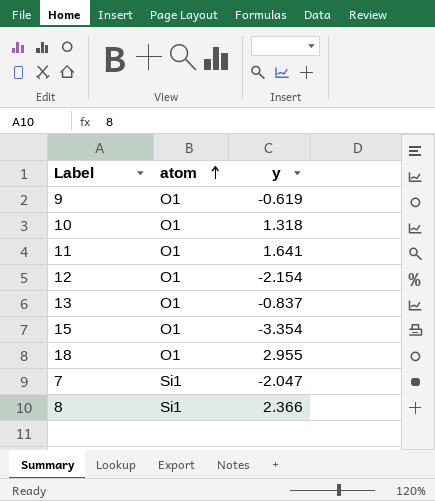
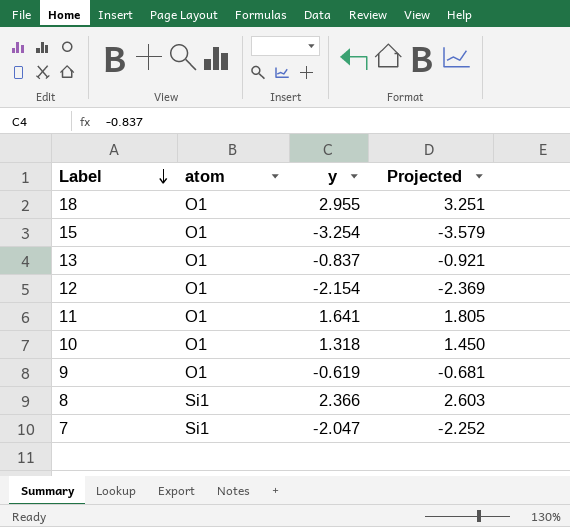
row order: atom ascending -> Label descending
column Projected | formula: none -> [y] * 1.1
15 | y: -3.354 -> -3.254

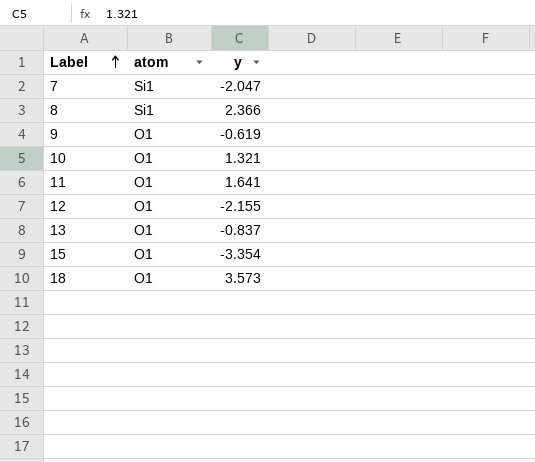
row order: Label descending -> Label ascending
column Projected | formula: [y] * 1.1 -> none
10 | y: 1.318 -> 1.321
12 | y: -2.154 -> -2.155
15 | y: -3.254 -> -3.354
18 | y: 2.955 -> 3.573

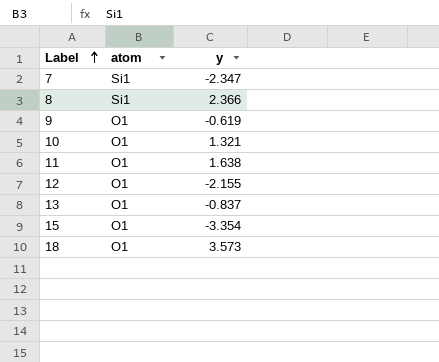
7 | y: -2.047 -> -2.347
11 | y: 1.641 -> 1.638

